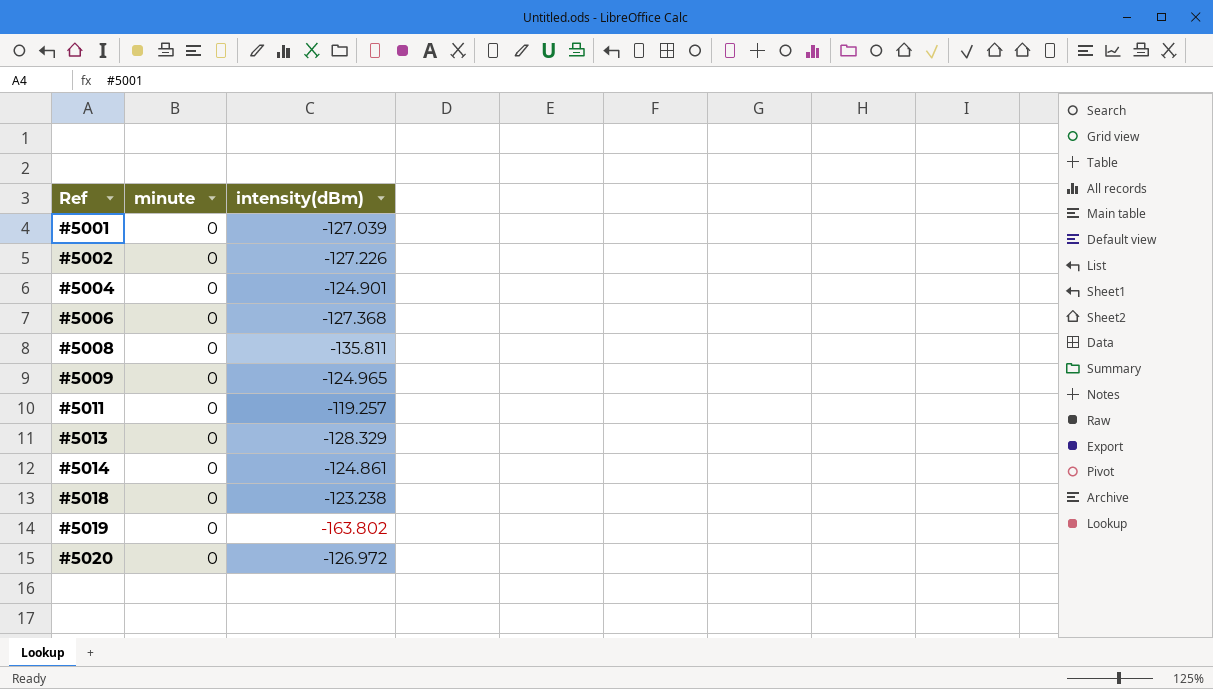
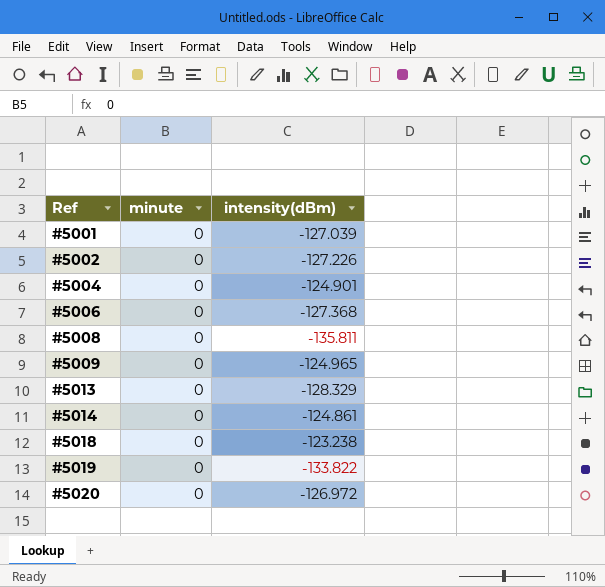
row #5011: 0 | -119.257 -> none
#5019 | intensity(dBm): -163.802 -> -133.822

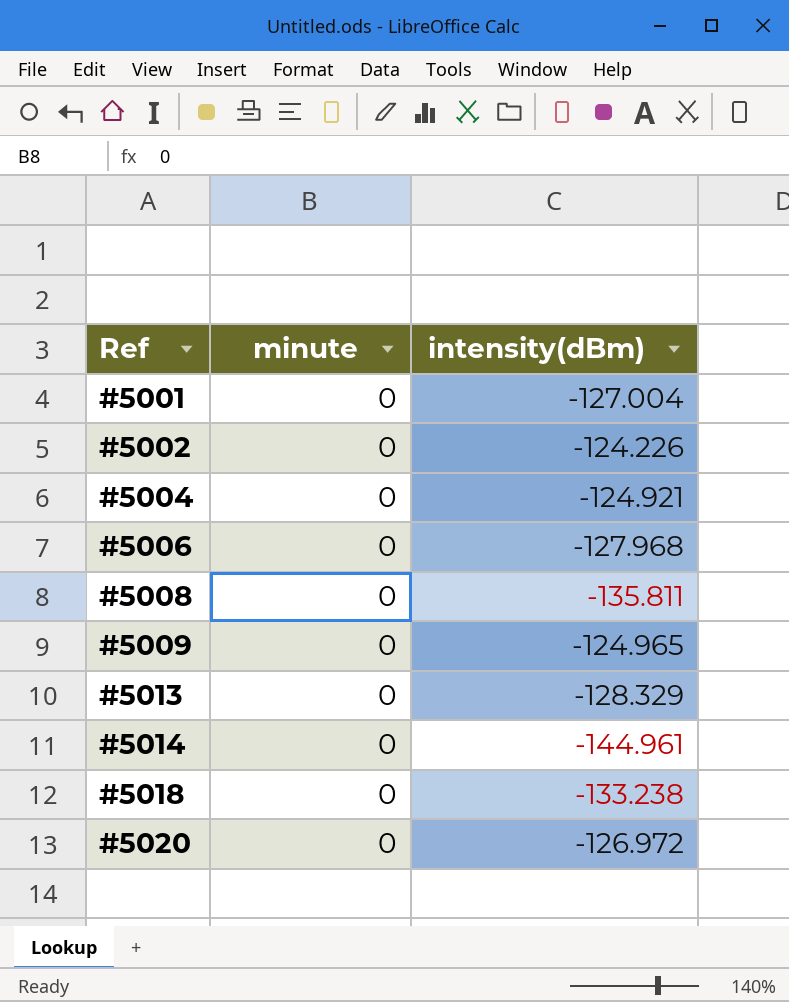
row #5019: 0 | -133.822 -> none
#5001 | intensity(dBm): -127.039 -> -127.004
#5002 | intensity(dBm): -127.226 -> -124.226
#5004 | intensity(dBm): -124.901 -> -124.921
#5006 | intensity(dBm): -127.368 -> -127.968
#5014 | intensity(dBm): -124.861 -> -144.961
#5018 | intensity(dBm): -123.238 -> -133.238

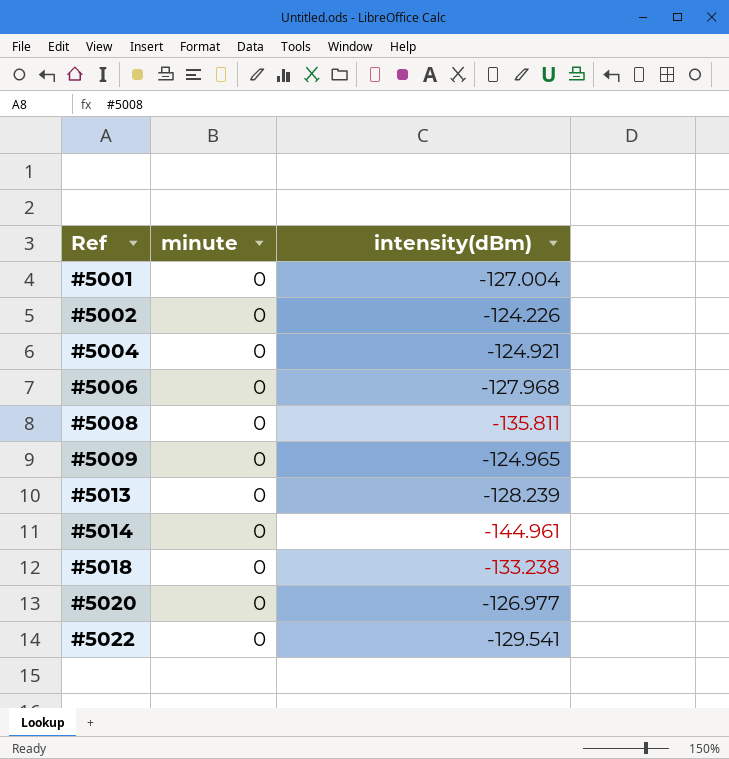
#5013 | intensity(dBm): -128.329 -> -128.239
#5020 | intensity(dBm): -126.972 -> -126.977
row #5022: none -> 0 | -129.541

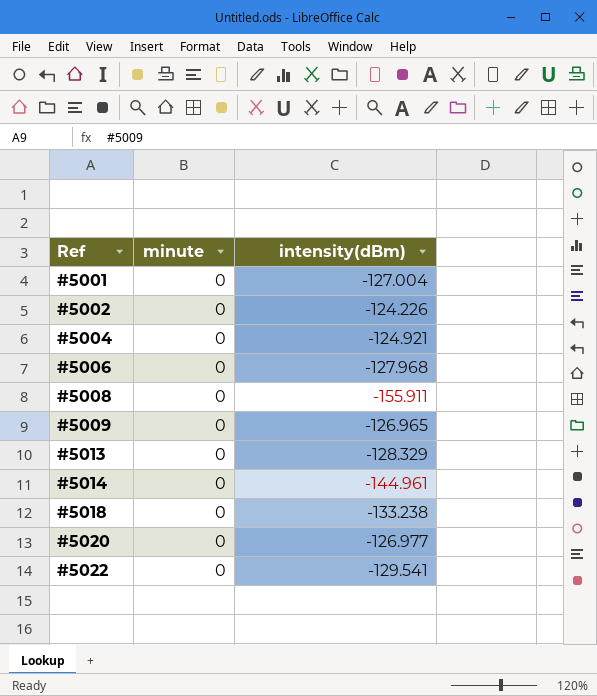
#5008 | intensity(dBm): -135.811 -> -155.911
#5009 | intensity(dBm): -124.965 -> -126.965
#5013 | intensity(dBm): -128.239 -> -128.329

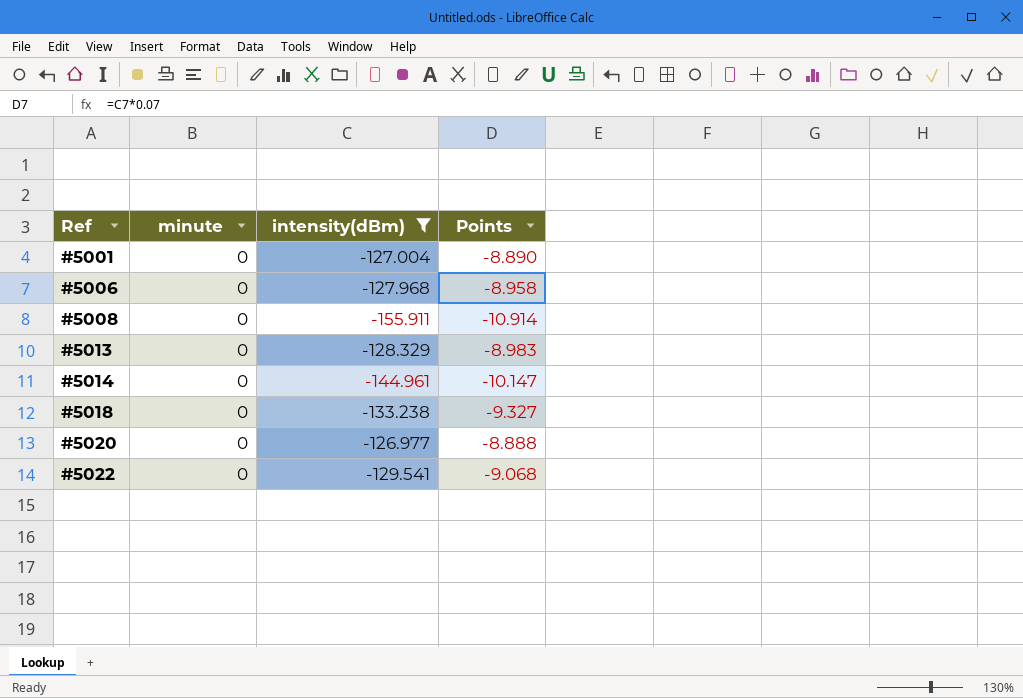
filter: none -> intensity(dBm) <= -126.977
column Points | formula: none -> [intensity(dBm)] * 0.07

